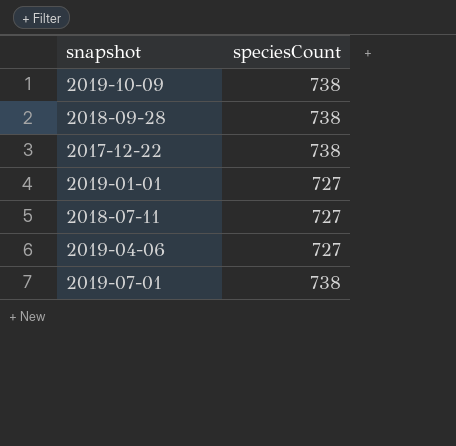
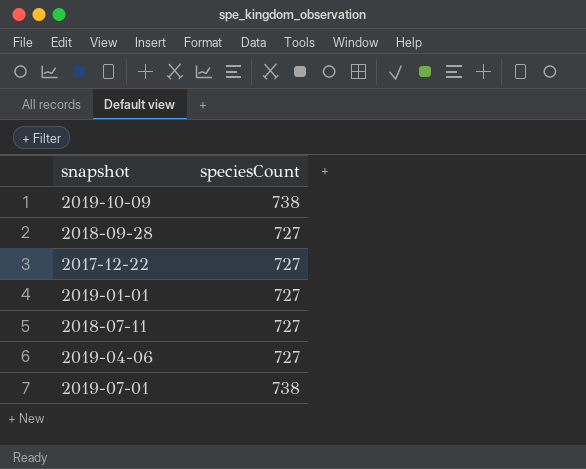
2018-09-28 | speciesCount: 738 -> 727
2017-12-22 | speciesCount: 738 -> 727

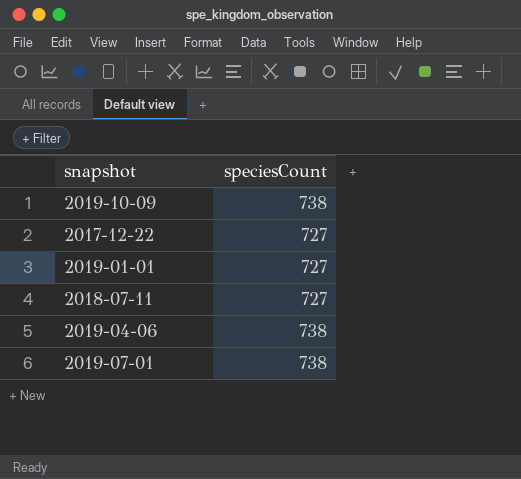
row 2018-09-28: 727 -> none
2019-04-06 | speciesCount: 727 -> 738

